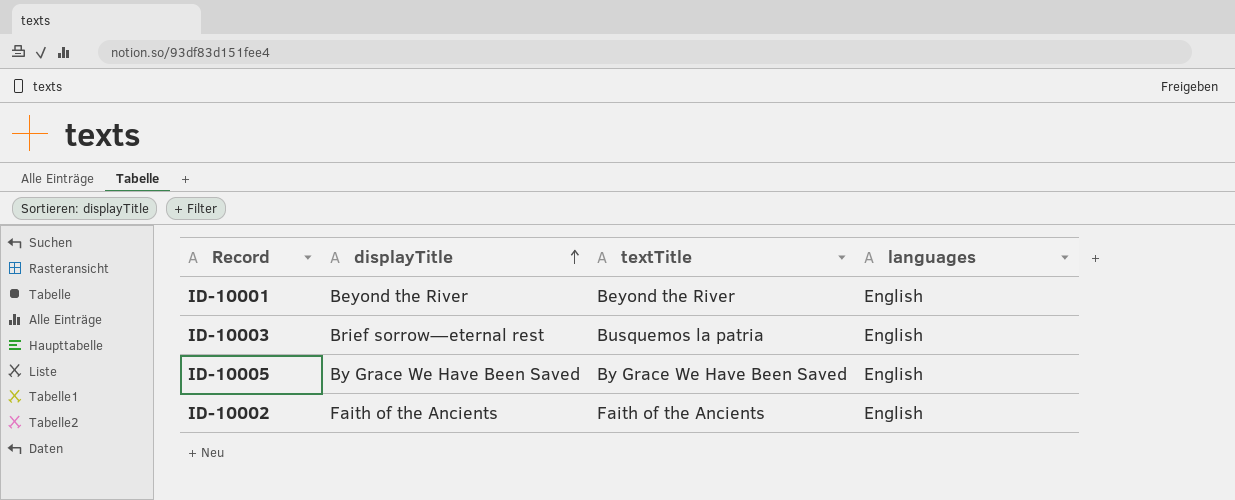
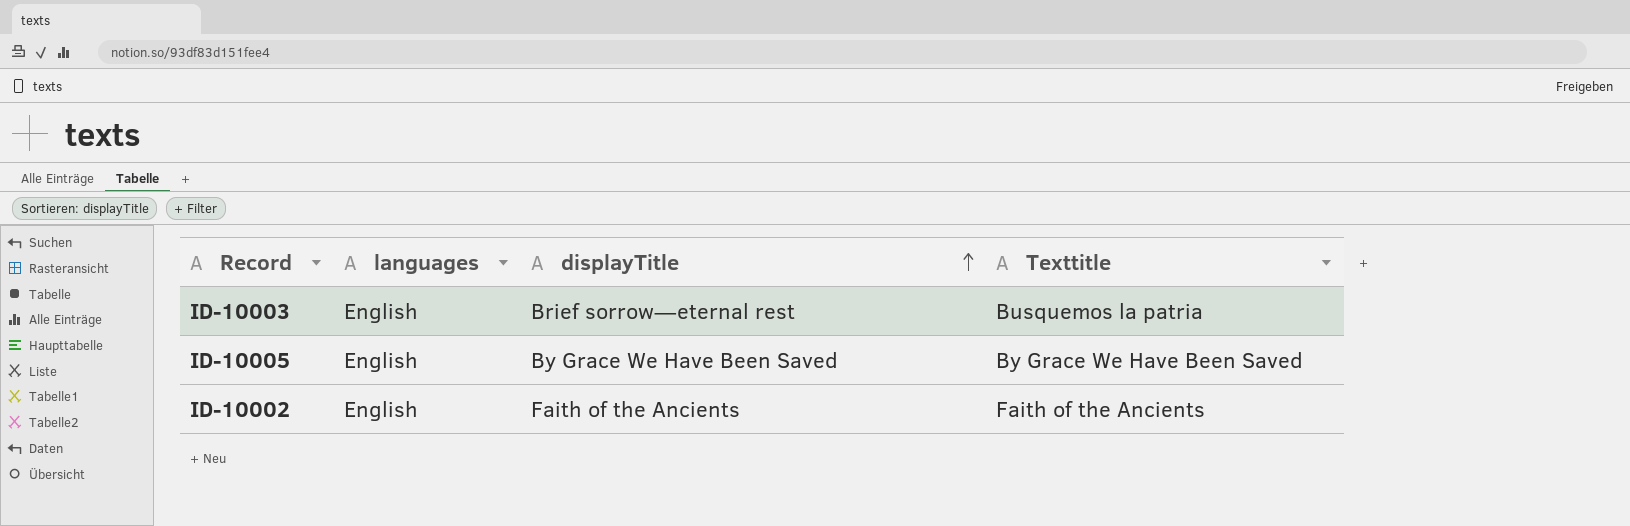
column languages | position: 4 -> 2
column name: textTitle -> Texttitle
row ID-10001: Beyond the River | Beyond the River | English -> none

